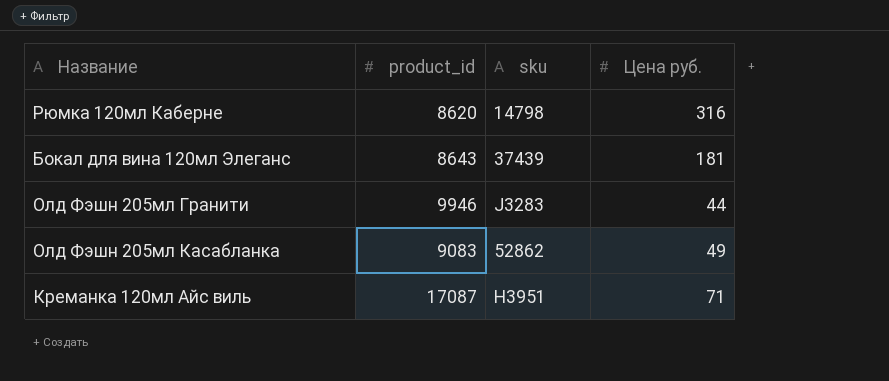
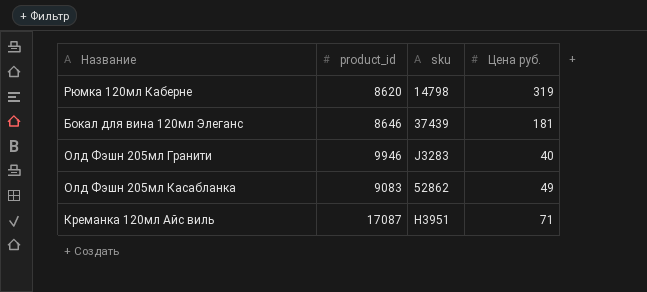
Рюмка 120мл Каберне | Цена руб.: 316 -> 319
Бокал для вина 120мл Элеганс | product_id: 8643 -> 8646
Олд Фэшн 205мл Гранити | Цена руб.: 44 -> 40

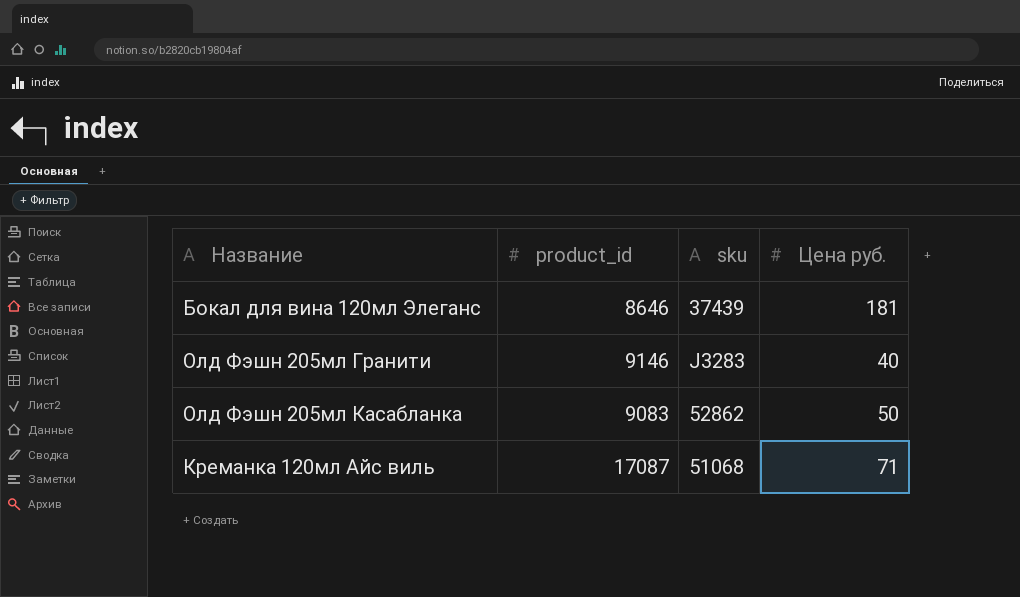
row Рюмка 120мл Каберне: 8620 | 14798 | 319 -> none
Олд Фэшн 205мл Гранити | product_id: 9946 -> 9146
Олд Фэшн 205мл Касабланка | Цена руб.: 49 -> 50
Креманка 120мл Айс виль | sku: H3951 -> 51068

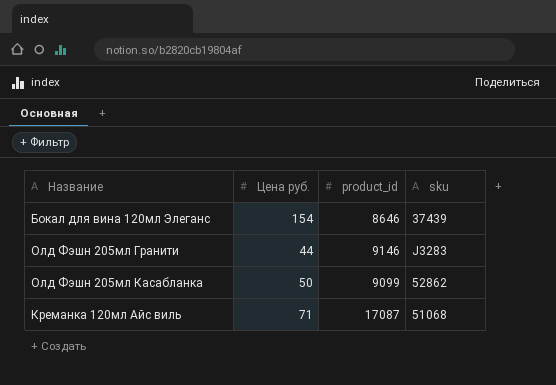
column Цена руб. | position: 4 -> 2
Бокал для вина 120мл Элеганс | Цена руб.: 181 -> 154
Олд Фэшн 205мл Гранити | Цена руб.: 40 -> 44
Олд Фэшн 205мл Касабланка | product_id: 9083 -> 9099

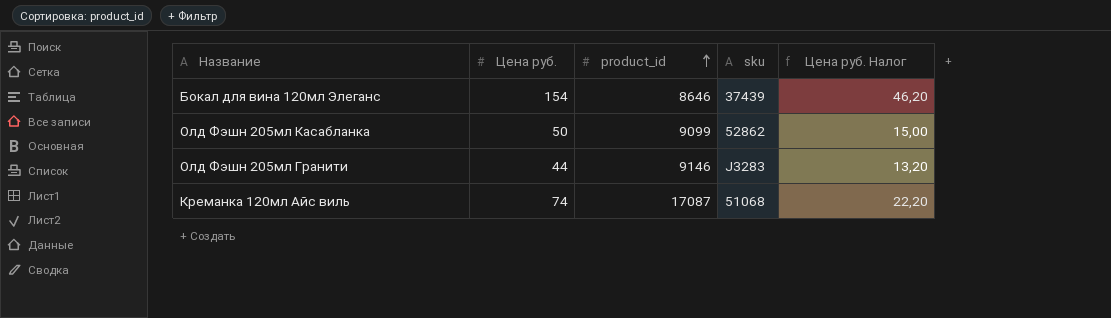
row order: none -> product_id ascending
column Цена руб. Налог | formula: none -> [Цена руб.] * 0,3
Креманка 120мл Айс виль | Цена руб.: 71 -> 74

